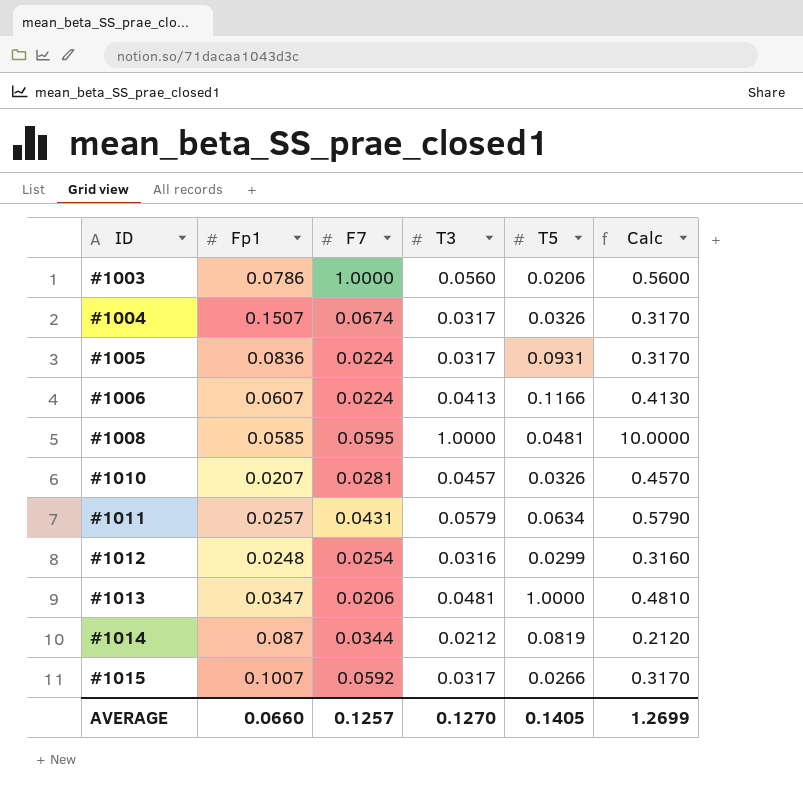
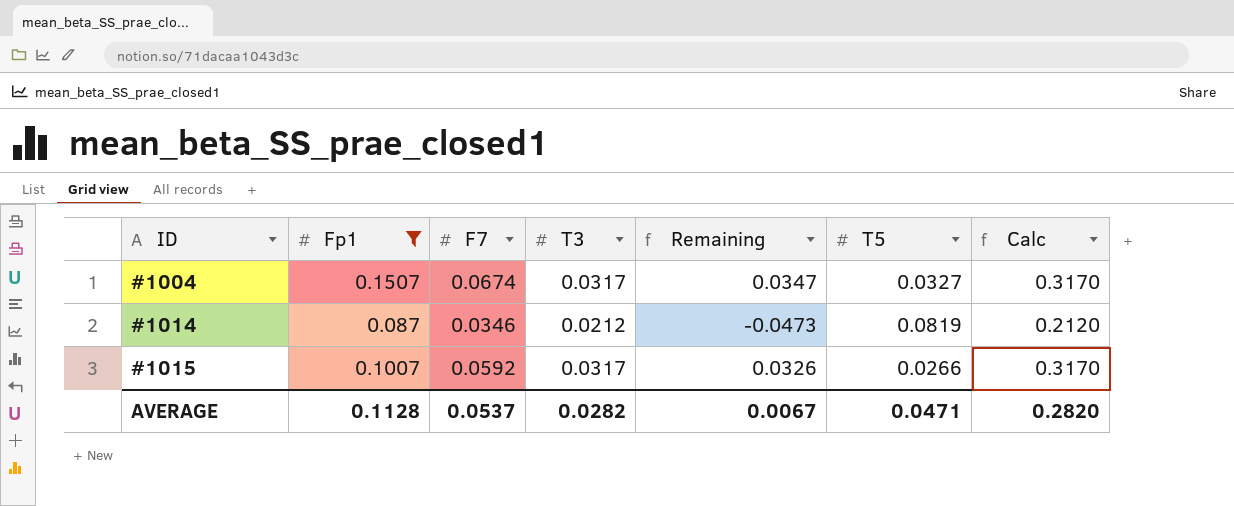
filter: none -> Fp1 >= 0.087
column Remaining | formula: none -> [F7] - [T5]
#1004 | T5: 0.0326 -> 0.0327
#1014 | F7: 0.0344 -> 0.0346
AVERAGE | Fp1: 0.0660 -> 0.1128
AVERAGE | F7: 0.1257 -> 0.0537
AVERAGE | T3: 0.1270 -> 0.0282
AVERAGE | T5: 0.1405 -> 0.0471
AVERAGE | Calc: 1.2699 -> 0.2820

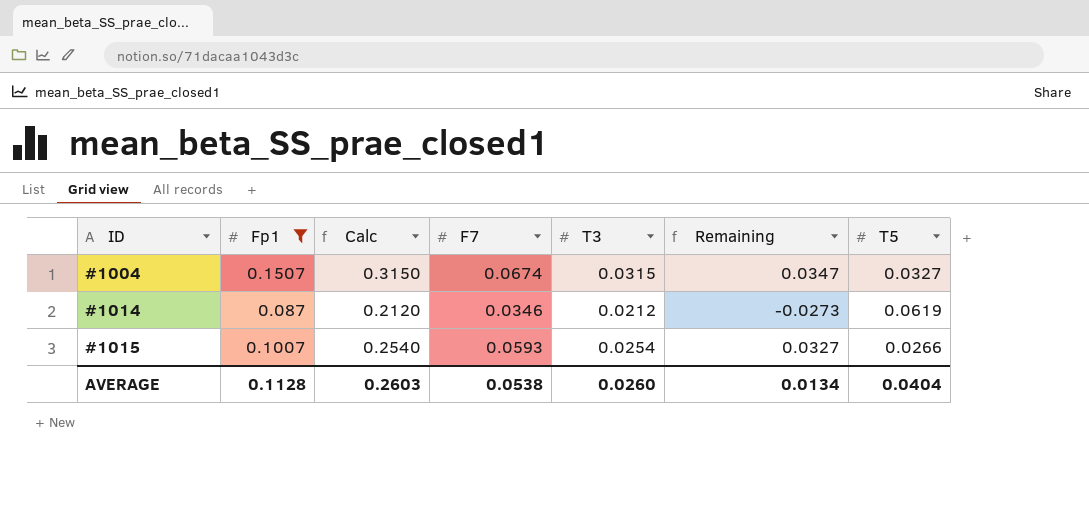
column Calc | position: 7 -> 3
#1004 | Calc: 0.3170 -> 0.3150
#1004 | T3: 0.0317 -> 0.0315
#1014 | Remaining: -0.0473 -> -0.0273
#1014 | T5: 0.0819 -> 0.0619
#1015 | Calc: 0.3170 -> 0.2540
#1015 | F7: 0.0592 -> 0.0593
#1015 | T3: 0.0317 -> 0.0254
#1015 | Remaining: 0.0326 -> 0.0327
AVERAGE | Calc: 0.2820 -> 0.2603
AVERAGE | F7: 0.0537 -> 0.0538
AVERAGE | T3: 0.0282 -> 0.0260
AVERAGE | Remaining: 0.0067 -> 0.0134
AVERAGE | T5: 0.0471 -> 0.0404

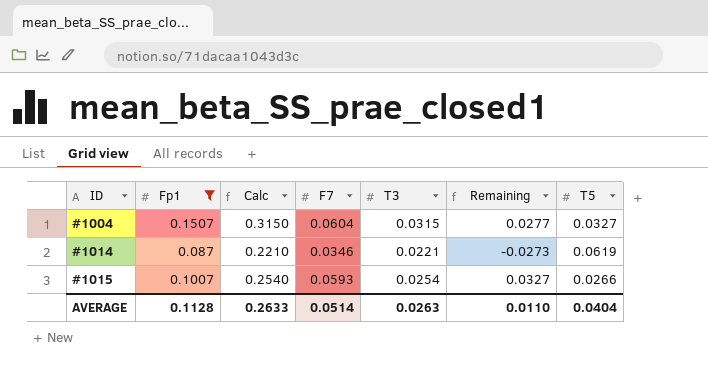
#1004 | F7: 0.0674 -> 0.0604
#1004 | Remaining: 0.0347 -> 0.0277
#1014 | Calc: 0.2120 -> 0.2210
#1014 | T3: 0.0212 -> 0.0221
AVERAGE | Calc: 0.2603 -> 0.2633
AVERAGE | F7: 0.0538 -> 0.0514
AVERAGE | T3: 0.0260 -> 0.0263
AVERAGE | Remaining: 0.0134 -> 0.0110

